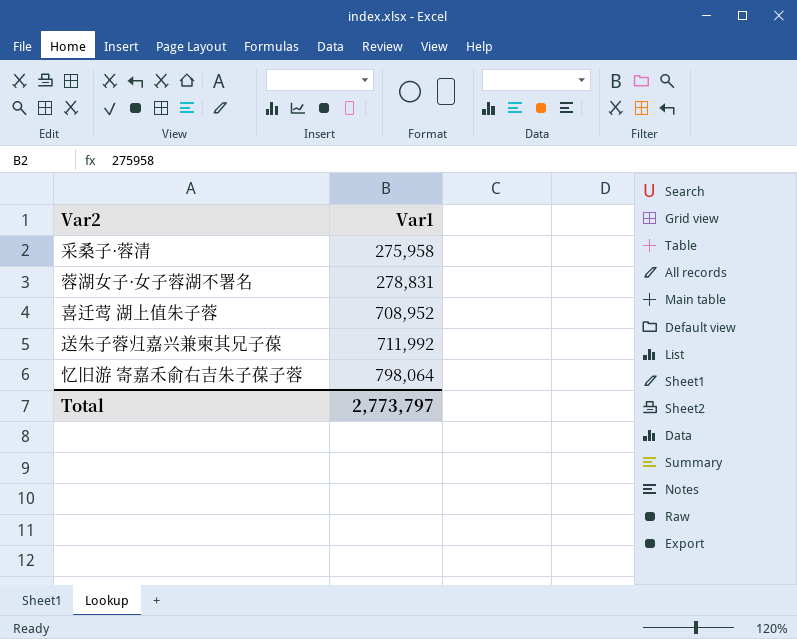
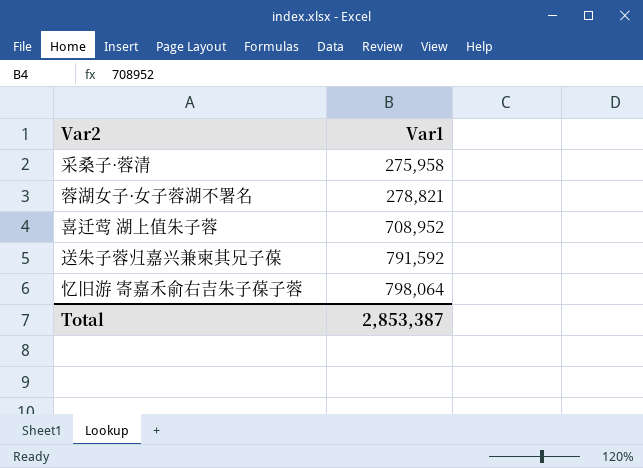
蓉湖女子·女子蓉湖不署名 | Var1: 278,831 -> 278,821
送朱子蓉归嘉兴兼柬其兄子葆 | Var1: 711,992 -> 791,592
Total | Var1: 2,773,797 -> 2,853,387

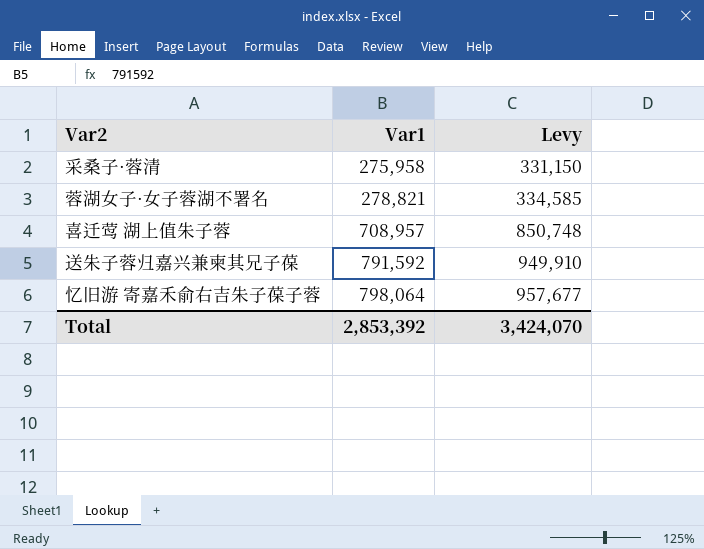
column Levy | formula: none -> [Var1] * 1.2
喜迁莺 湖上值朱子蓉 | Var1: 708,952 -> 708,957
Total | Var1: 2,853,387 -> 2,853,392

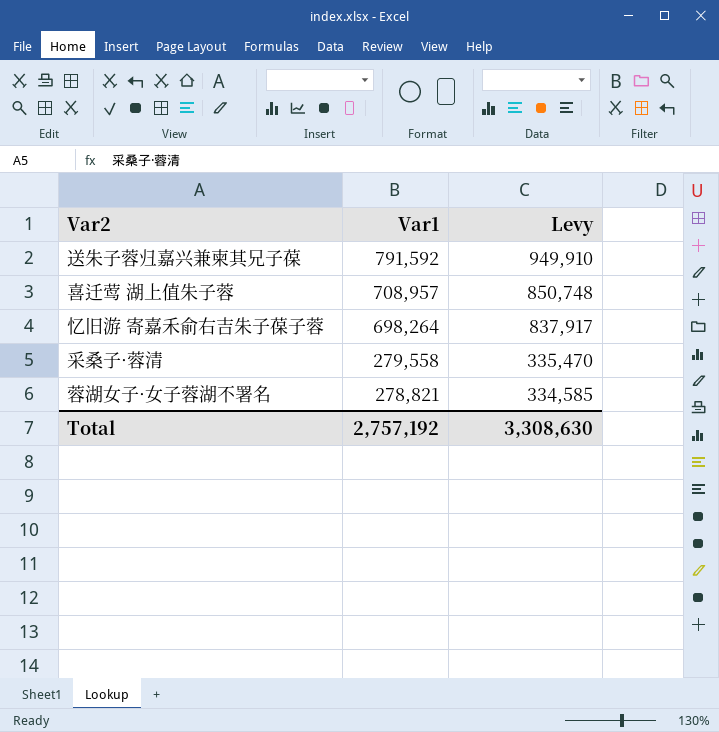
row order: Var1 ascending -> Var1 descending
忆旧游 寄嘉禾俞右吉朱子葆子蓉 | Var1: 798,064 -> 698,264
忆旧游 寄嘉禾俞右吉朱子葆子蓉 | Levy: 957,677 -> 837,917
采桑子·蓉清 | Var1: 275,958 -> 279,558
采桑子·蓉清 | Levy: 331,150 -> 335,470
Total | Var1: 2,853,392 -> 2,757,192
Total | Levy: 3,424,070 -> 3,308,630

